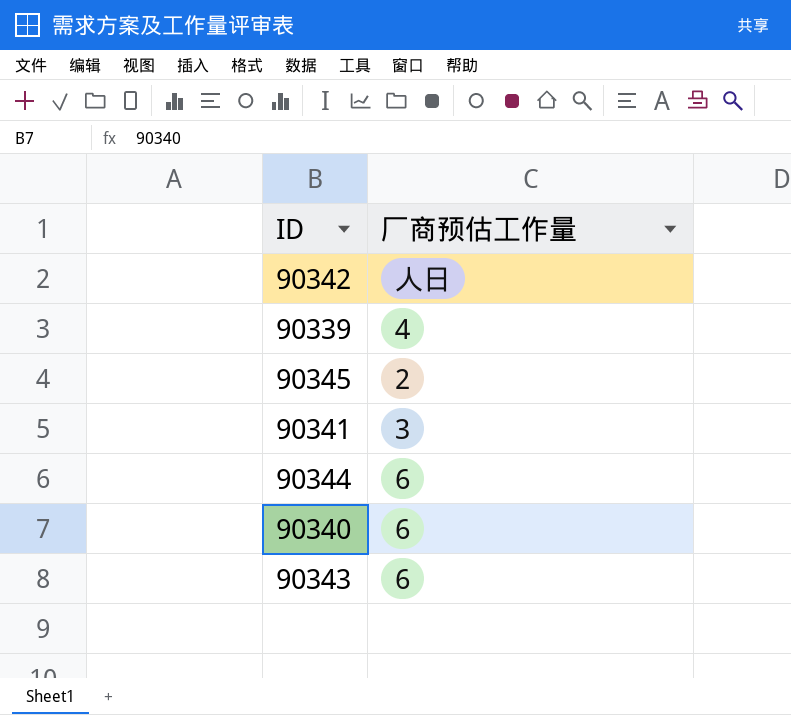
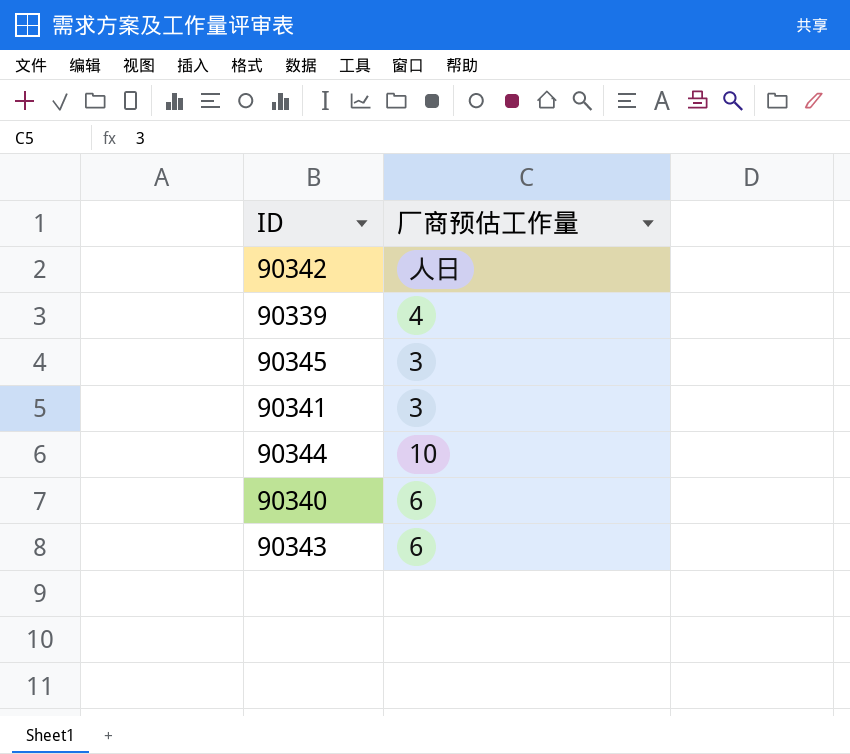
90345 | 厂商预估工作量: 2 -> 3
90344 | 厂商预估工作量: 6 -> 10

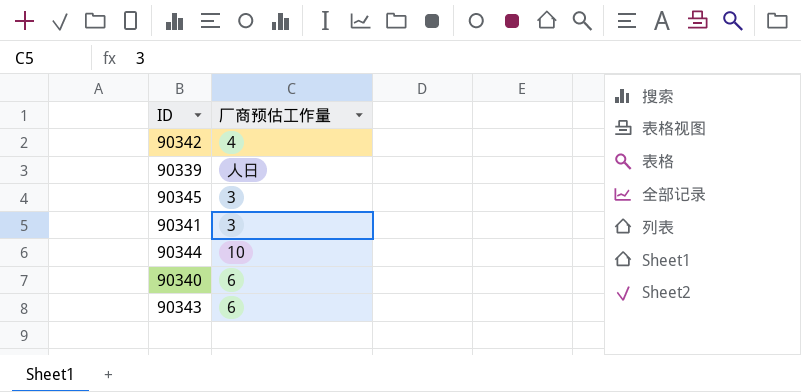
90342 | 厂商预估工作量: 人日 -> 4
90339 | 厂商预估工作量: 4 -> 人日

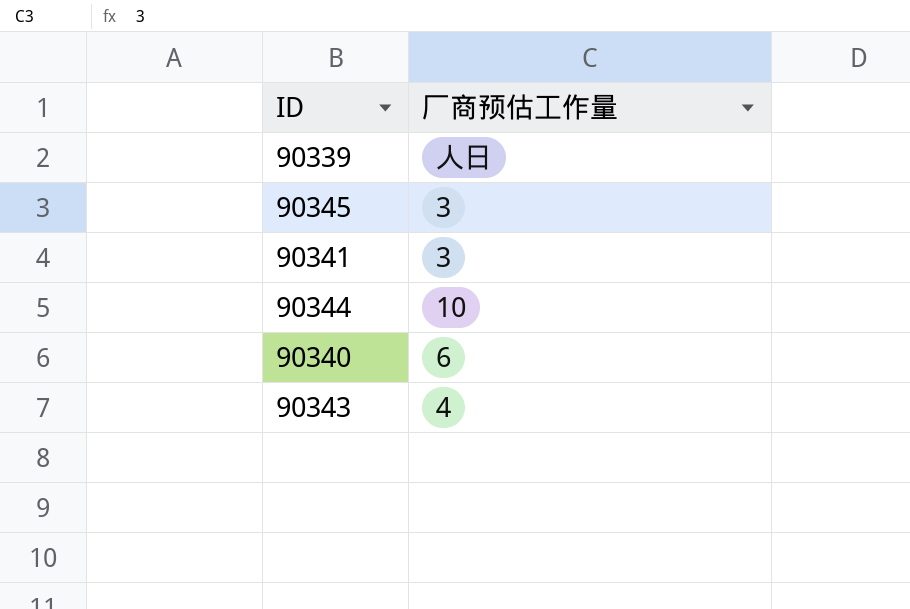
row 90342: 4 -> none
90343 | 厂商预估工作量: 6 -> 4

